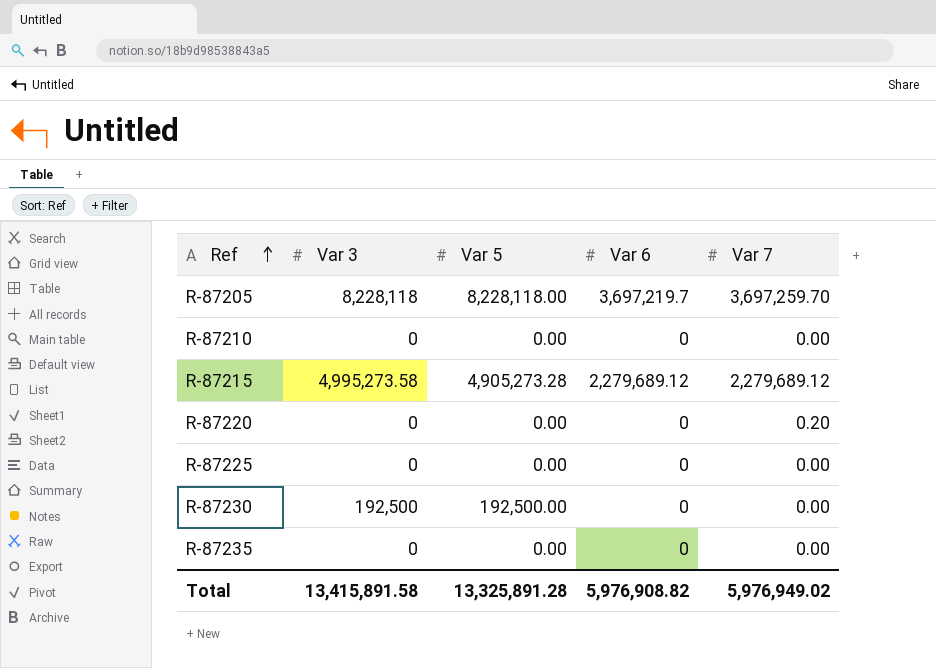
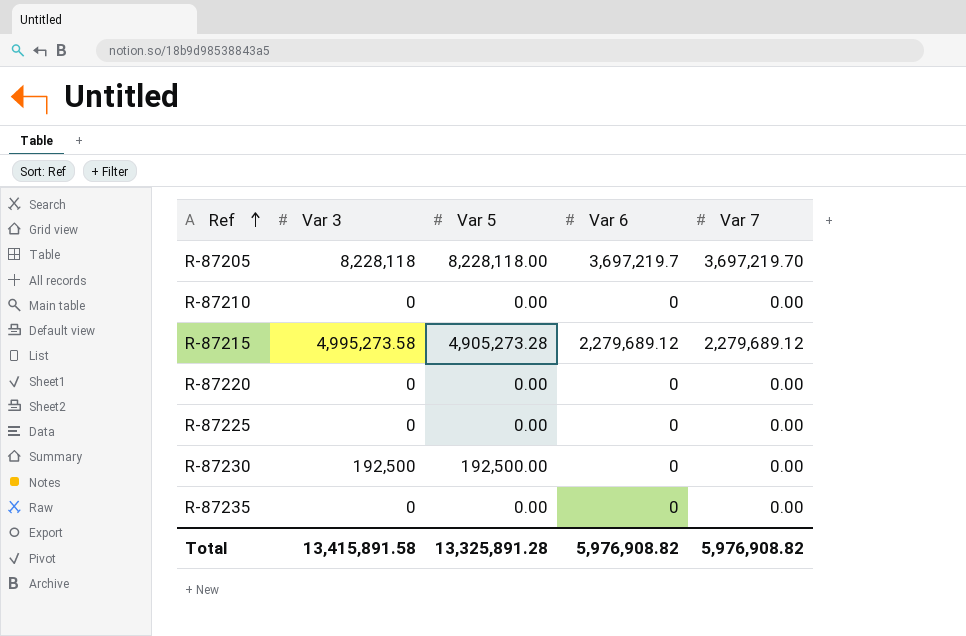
R-87205 | Var 7: 3,697,259.70 -> 3,697,219.70
R-87220 | Var 7: 0.20 -> 0.00
Total | Var 7: 5,976,949.02 -> 5,976,908.82

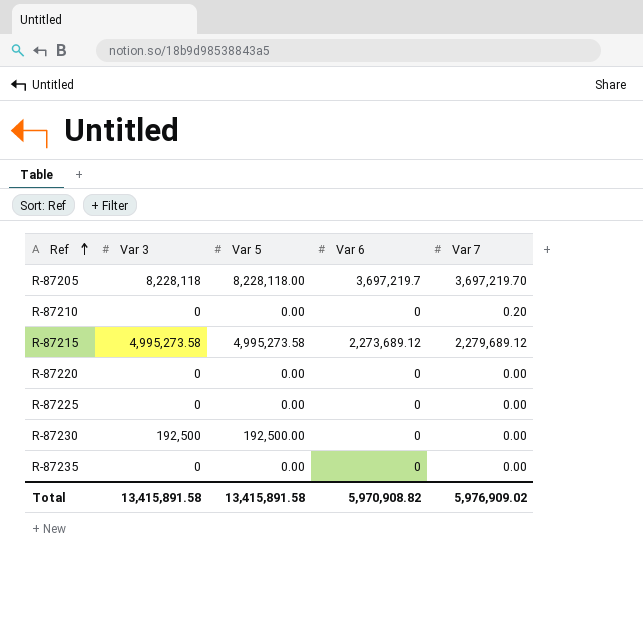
R-87210 | Var 7: 0.00 -> 0.20
R-87215 | Var 5: 4,905,273.28 -> 4,995,273.58
R-87215 | Var 6: 2,279,689.12 -> 2,273,689.12
Total | Var 5: 13,325,891.28 -> 13,415,891.58
Total | Var 6: 5,976,908.82 -> 5,970,908.82
Total | Var 7: 5,976,908.82 -> 5,976,909.02

